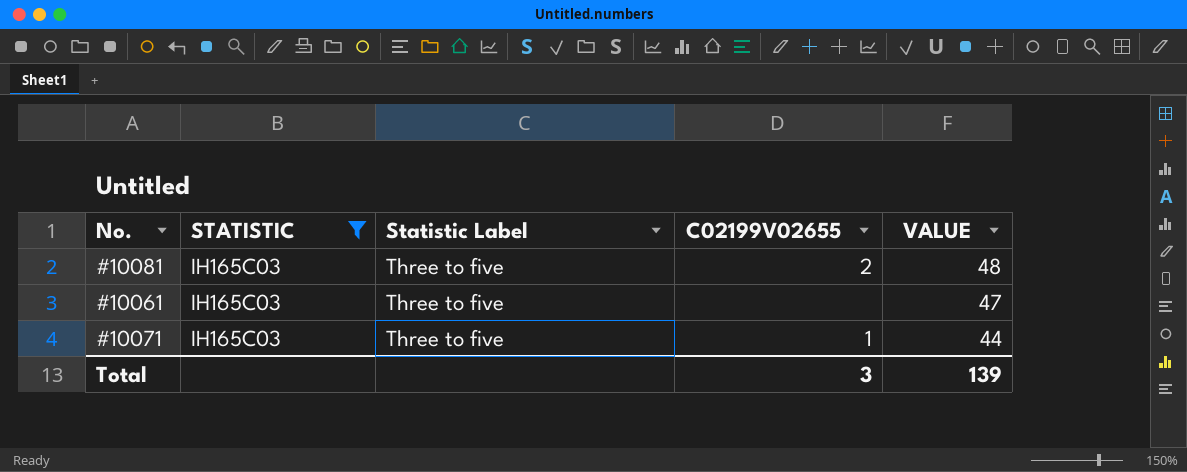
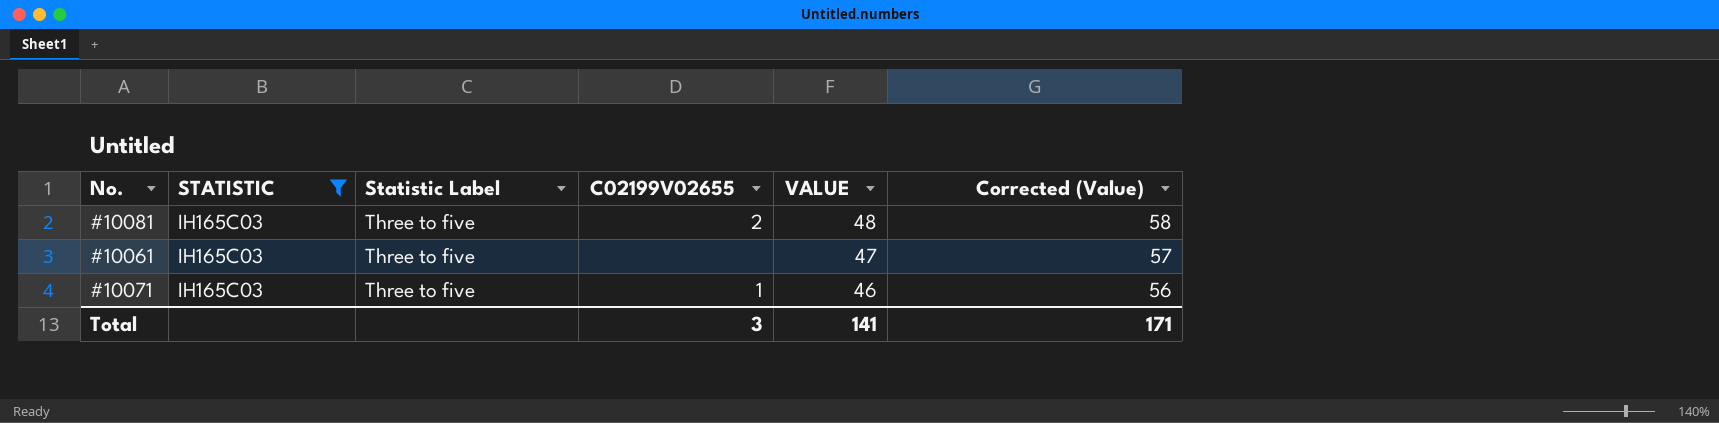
column Corrected (Value) | formula: none -> [VALUE] + 10
#10071 | VALUE: 44 -> 46
Total | VALUE: 139 -> 141

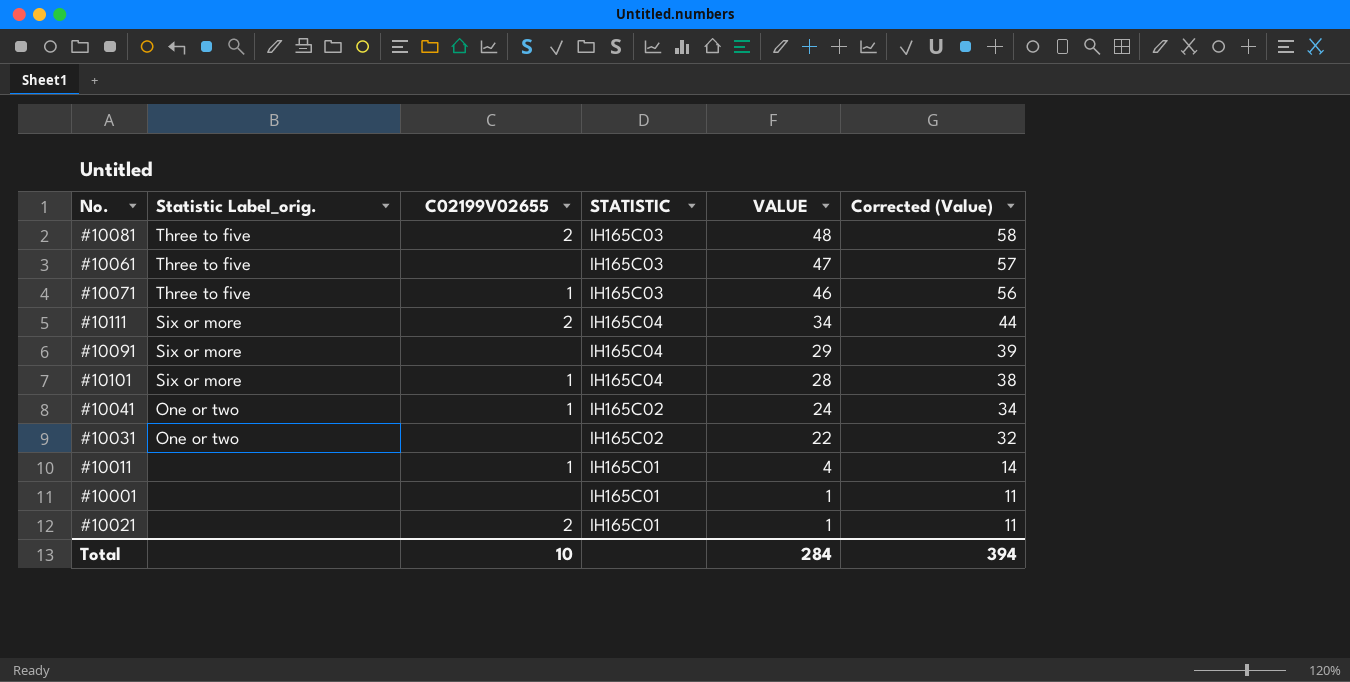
filter: STATISTIC = IH165C03 -> none
column name: Statistic Label -> Statistic Label_orig.
column STATISTIC | position: 2 -> 4
Total | C02199V02655: 3 -> 10
Total | VALUE: 141 -> 284
Total | Corrected (Value): 171 -> 394

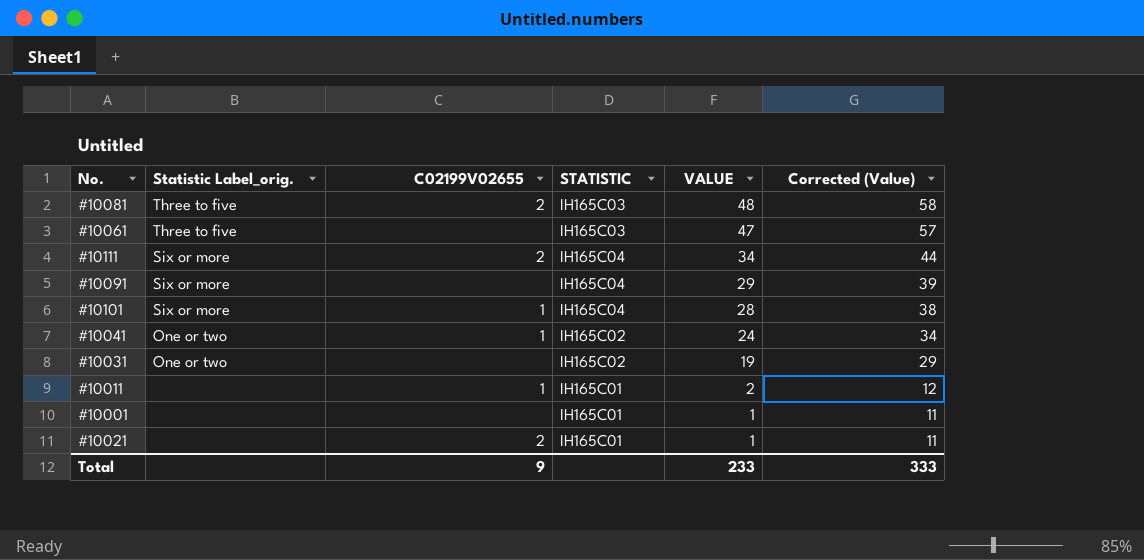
row #10071: Three to five | 1 | IH165C03 | 46 | 56 -> none
#10031 | VALUE: 22 -> 19
#10031 | Corrected (Value): 32 -> 29
#10011 | VALUE: 4 -> 2
#10011 | Corrected (Value): 14 -> 12
Total | C02199V02655: 10 -> 9
Total | VALUE: 284 -> 233
Total | Corrected (Value): 394 -> 333

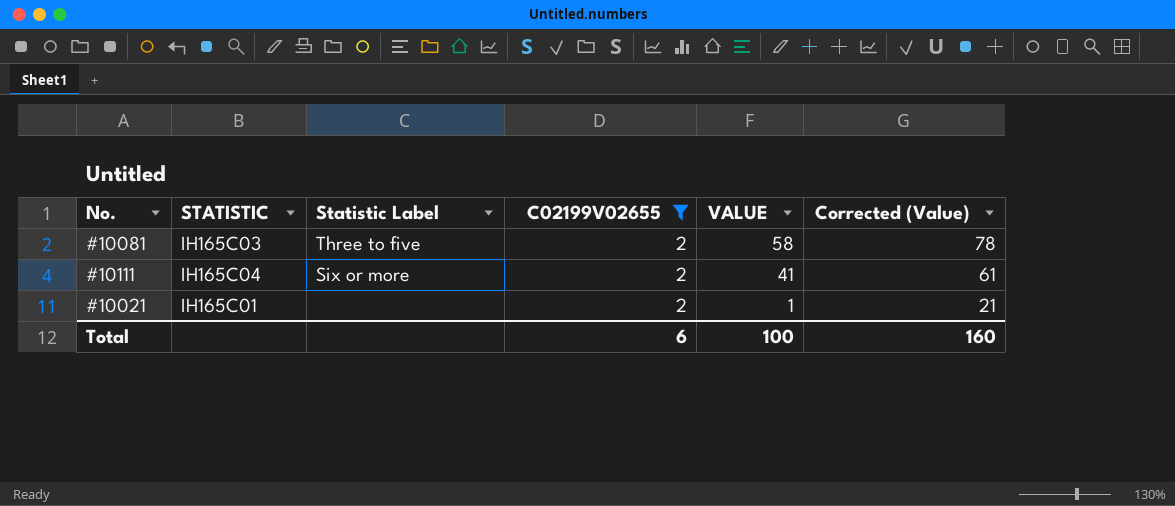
filter: none -> C02199V02655 = 2
column STATISTIC | position: 4 -> 2
column name: Statistic Label_orig. -> Statistic Label
column Corrected (Value) | formula: [VALUE] + 10 -> [VALUE] + 20
#10081 | VALUE: 48 -> 58
#10111 | VALUE: 34 -> 41
Total | C02199V02655: 9 -> 6
Total | VALUE: 233 -> 100
Total | Corrected (Value): 333 -> 160

